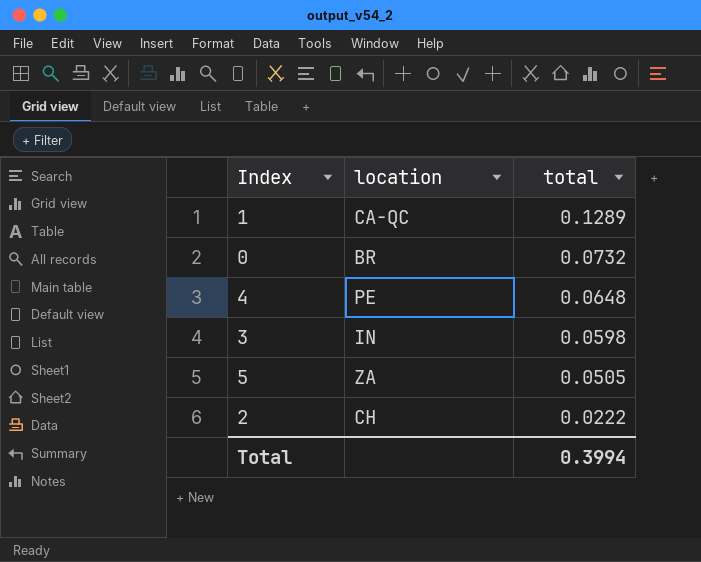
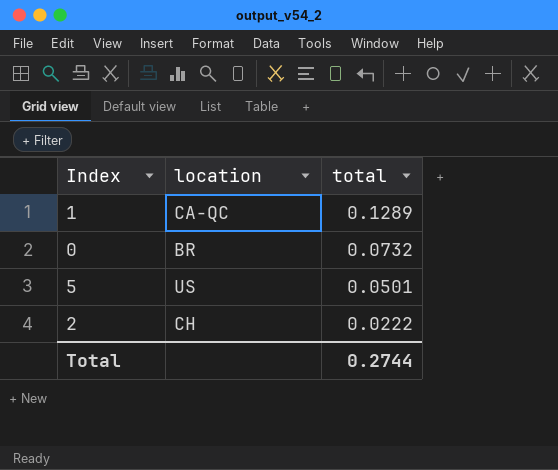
row 4: PE | 0.0648 -> none
row 3: IN | 0.0598 -> none
5 | location: ZA -> US
5 | total: 0.0505 -> 0.0501
Total | total: 0.3994 -> 0.2744

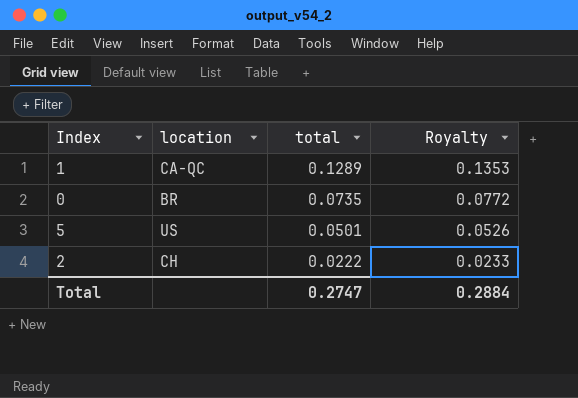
column Royalty | formula: none -> [total] * 1.05
0 | total: 0.0732 -> 0.0735
Total | total: 0.2744 -> 0.2747

